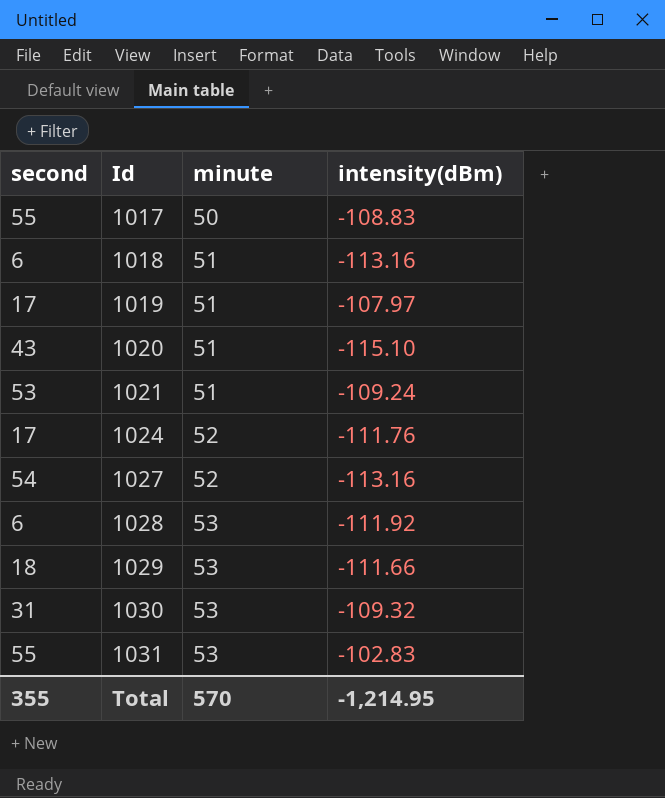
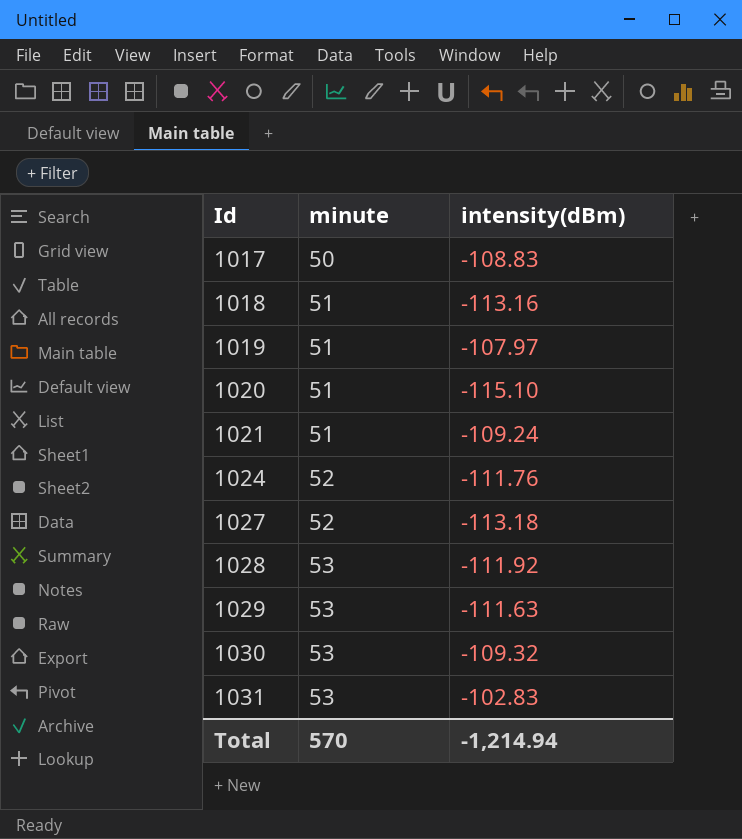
column second | position: 1 -> none
1027 | intensity(dBm): -113.16 -> -113.18
1029 | intensity(dBm): -111.66 -> -111.63
Total | intensity(dBm): -1,214.95 -> -1,214.94

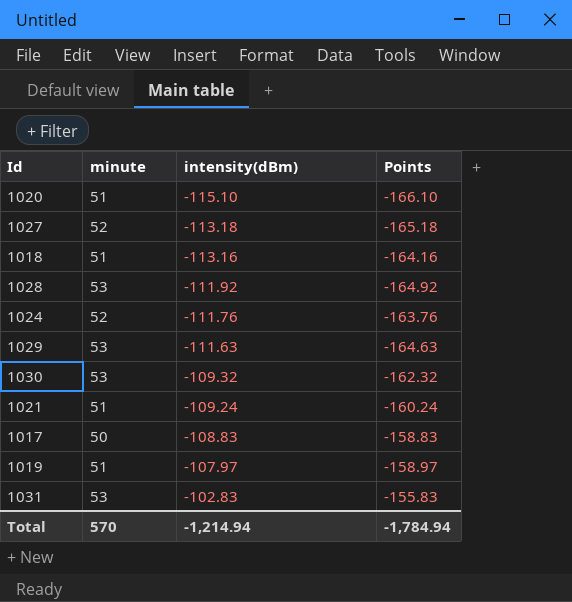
row order: Id ascending -> intensity(dBm) ascending
column Points | formula: none -> [intensity(dBm)] - [minute]

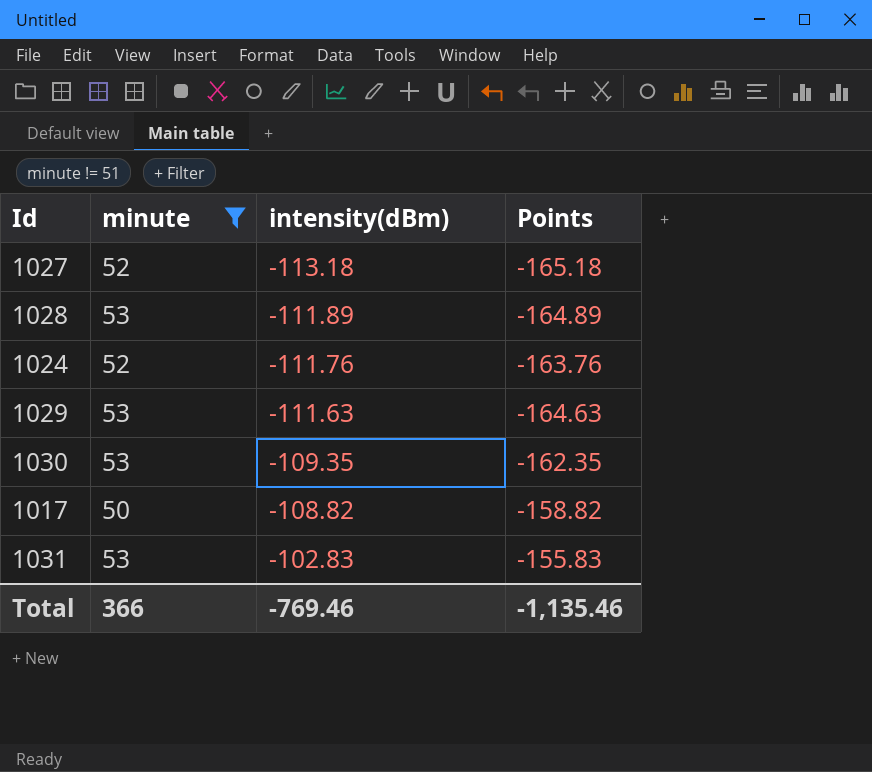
filter: none -> minute != 51
1028 | intensity(dBm): -111.92 -> -111.89
1028 | Points: -164.92 -> -164.89
1030 | intensity(dBm): -109.32 -> -109.35
1030 | Points: -162.32 -> -162.35
1017 | intensity(dBm): -108.83 -> -108.82
1017 | Points: -158.83 -> -158.82
Total | minute: 570 -> 366
Total | intensity(dBm): -1,214.94 -> -769.46
Total | Points: -1,784.94 -> -1,135.46

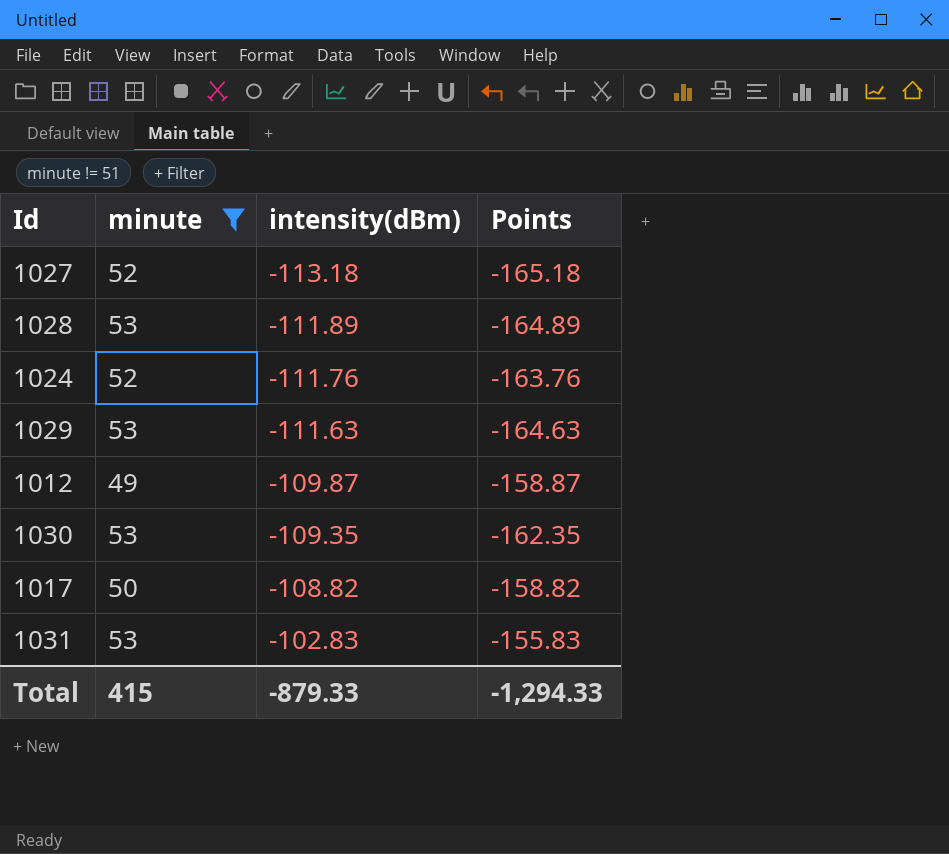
row 1012: none -> 49 | -109.87 | -158.87
Total | minute: 366 -> 415
Total | intensity(dBm): -769.46 -> -879.33
Total | Points: -1,135.46 -> -1,294.33

